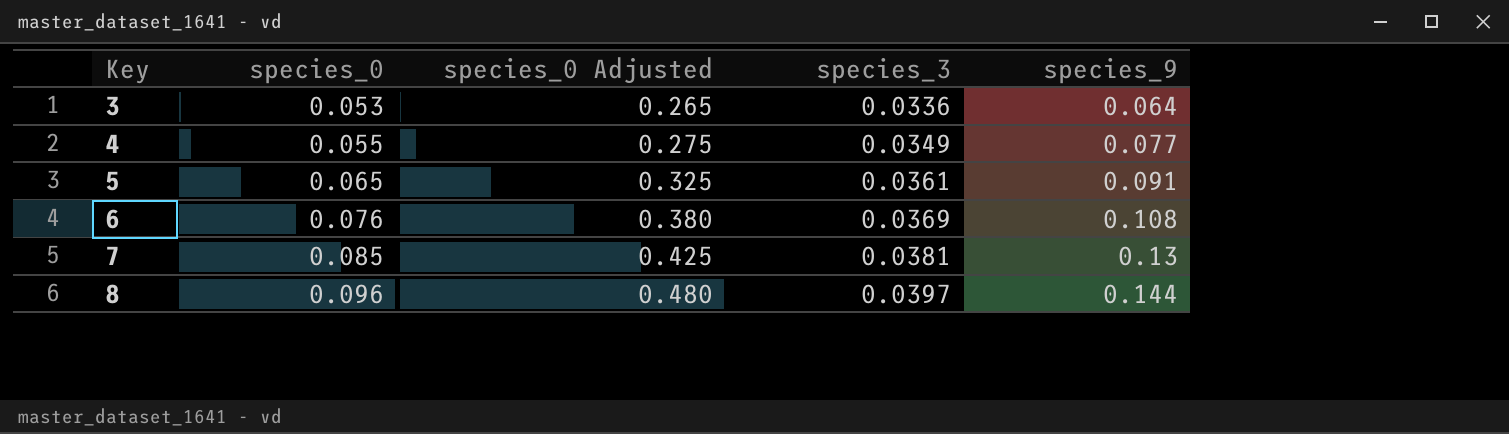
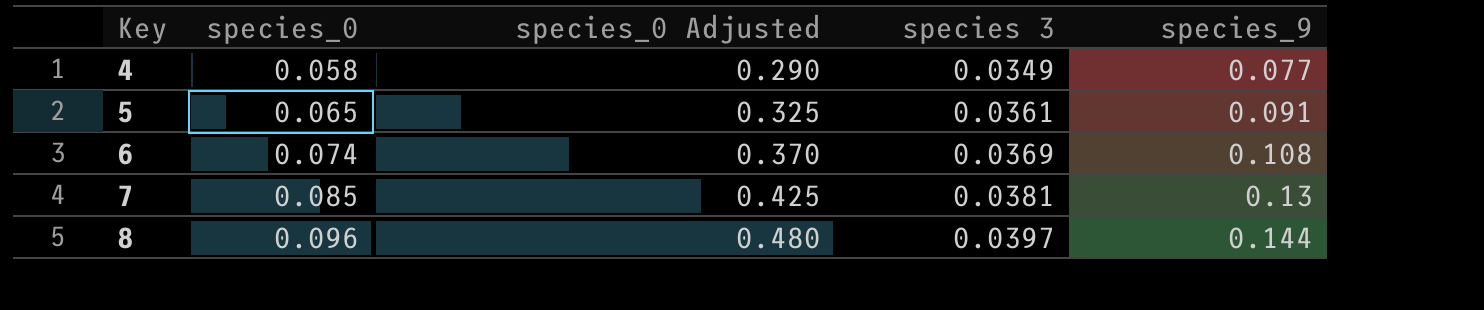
column name: species_3 -> species 3
row 3: 0.053 | 0.265 | 0.0336 | 0.064 -> none
4 | species_0: 0.055 -> 0.058
4 | species_0 Adjusted: 0.275 -> 0.290
6 | species_0: 0.076 -> 0.074
6 | species_0 Adjusted: 0.380 -> 0.370

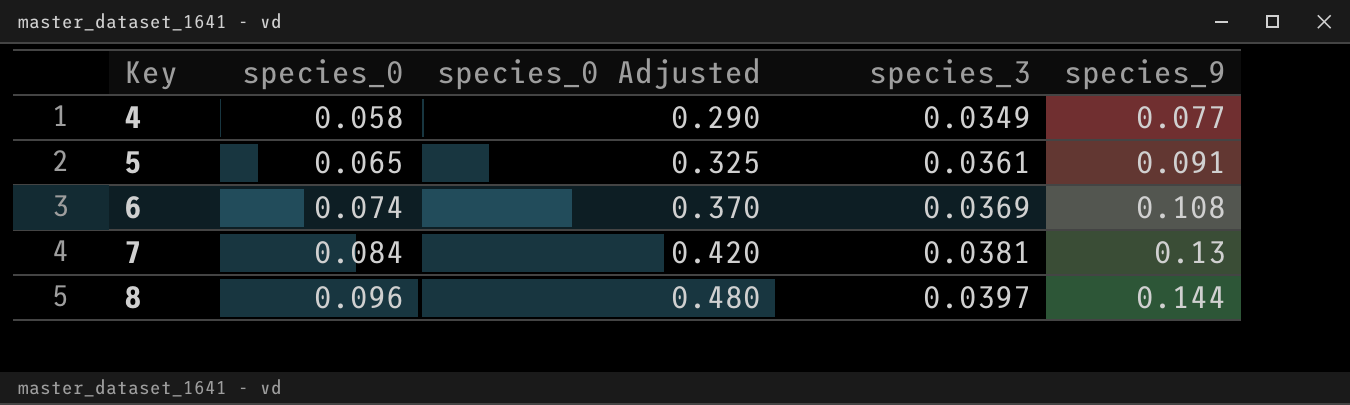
column name: species 3 -> species_3
7 | species_0: 0.085 -> 0.084
7 | species_0 Adjusted: 0.425 -> 0.420

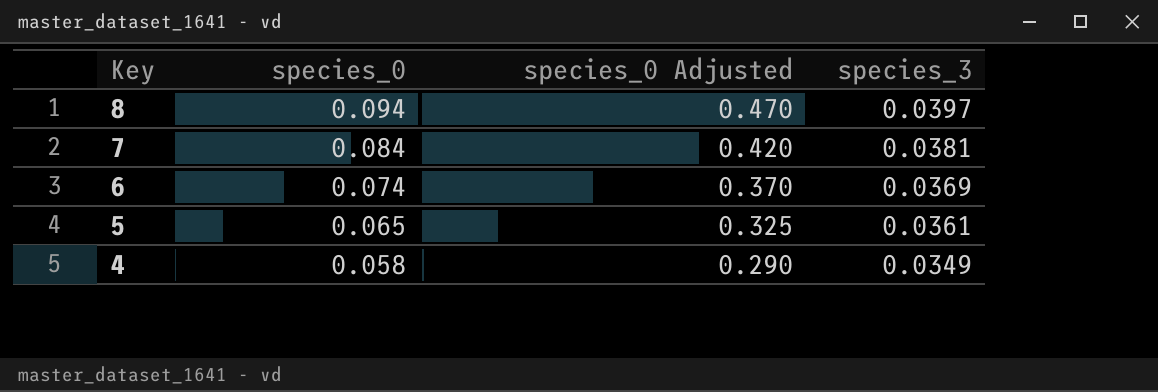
row order: Key ascending -> Key descending
column species_9 | position: 5 -> none
8 | species_0: 0.096 -> 0.094
8 | species_0 Adjusted: 0.480 -> 0.470

